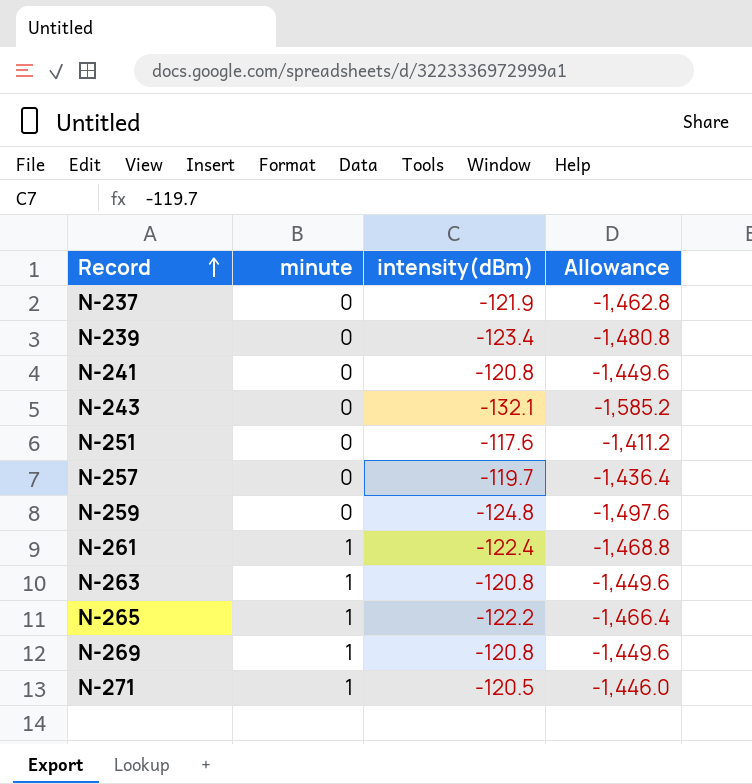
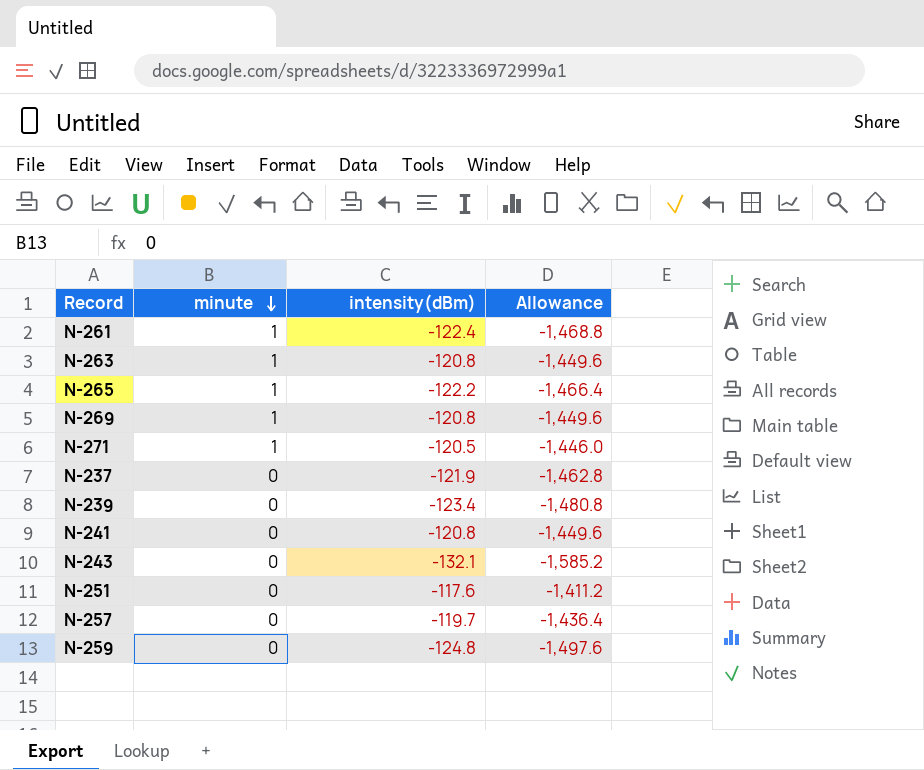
row order: Record ascending -> minute descending

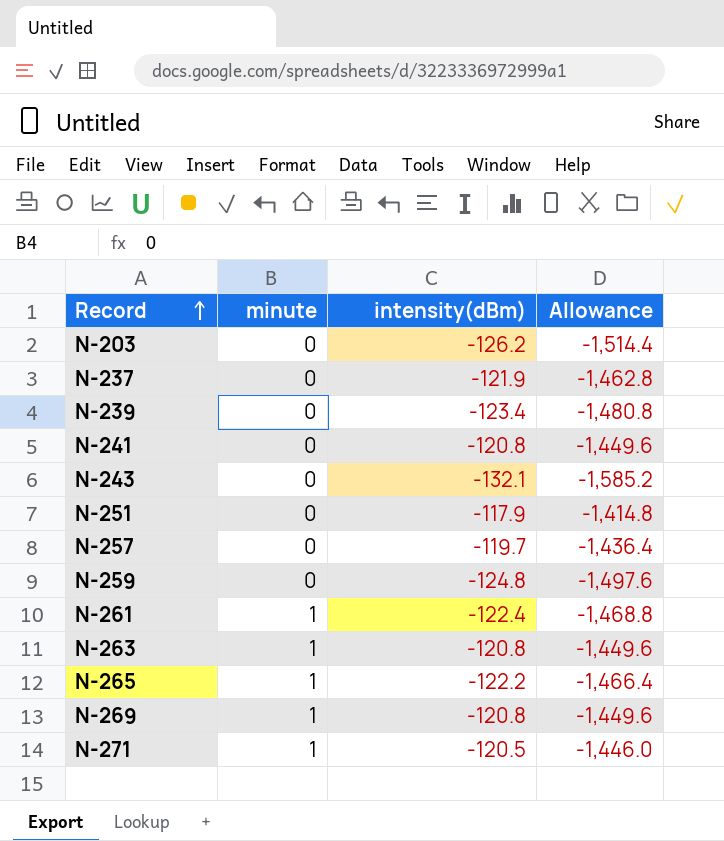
row order: minute descending -> Record ascending
row N-203: none -> 0 | -126.2 | -1,514.4
N-251 | intensity(dBm): -117.6 -> -117.9
N-251 | Allowance: -1,411.2 -> -1,414.8

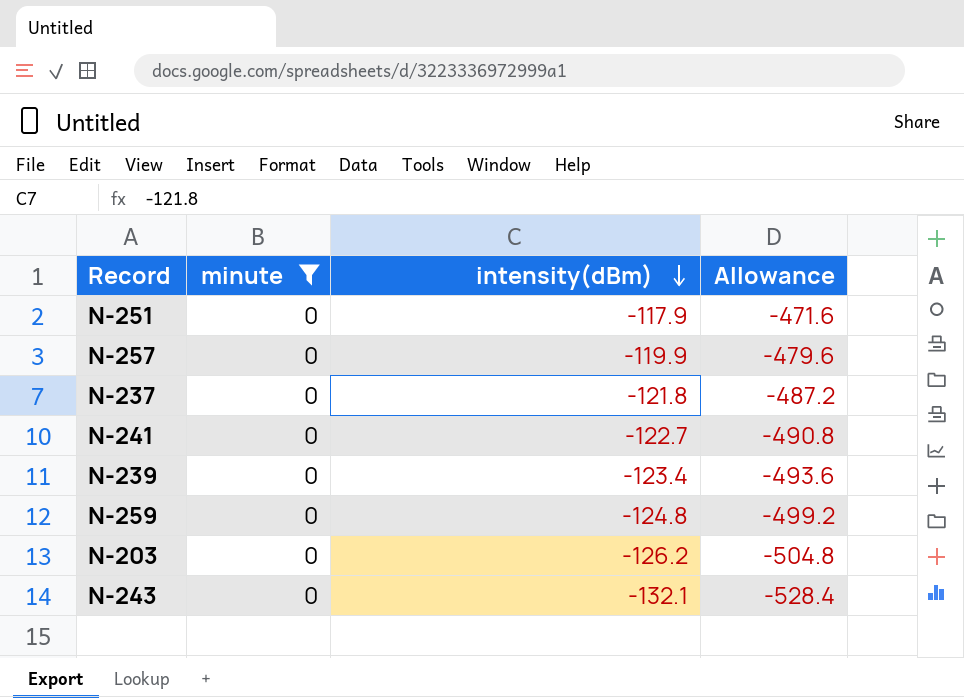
filter: none -> minute = 0
row order: Record ascending -> intensity(dBm) descending
column Allowance | formula: [intensity(dBm)] * 12 -> [intensity(dBm)] * 4
N-257 | intensity(dBm): -119.7 -> -119.9
N-237 | intensity(dBm): -121.9 -> -121.8
N-241 | intensity(dBm): -120.8 -> -122.7

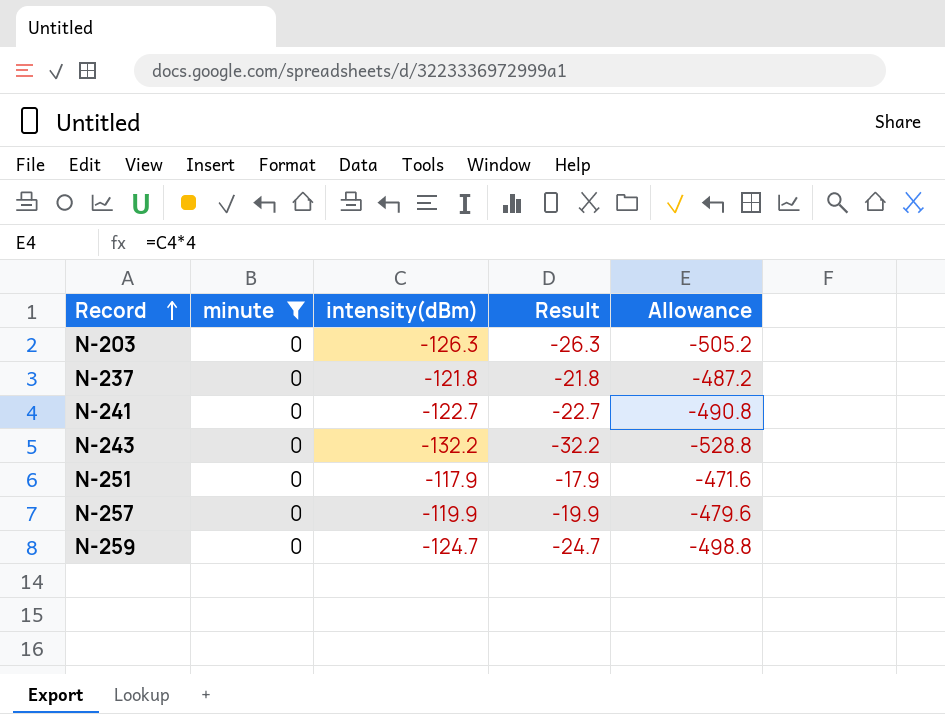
row order: intensity(dBm) descending -> Record ascending
column Result | formula: none -> [intensity(dBm)] + 100
row N-239: 0 | -123.4 | -493.6 -> none
N-203 | intensity(dBm): -126.2 -> -126.3
N-203 | Allowance: -504.8 -> -505.2
N-243 | intensity(dBm): -132.1 -> -132.2
N-243 | Allowance: -528.4 -> -528.8
N-259 | intensity(dBm): -124.8 -> -124.7
N-259 | Allowance: -499.2 -> -498.8

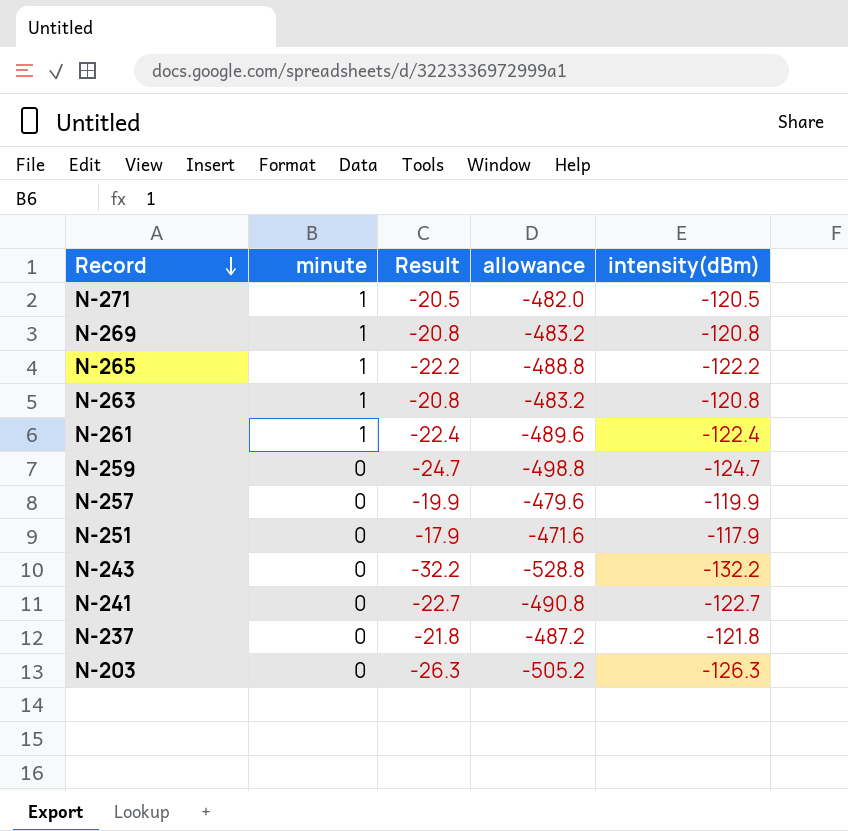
filter: minute = 0 -> none
row order: Record ascending -> Record descending
column name: Allowance -> allowance
column intensity(dBm) | position: 3 -> 5

